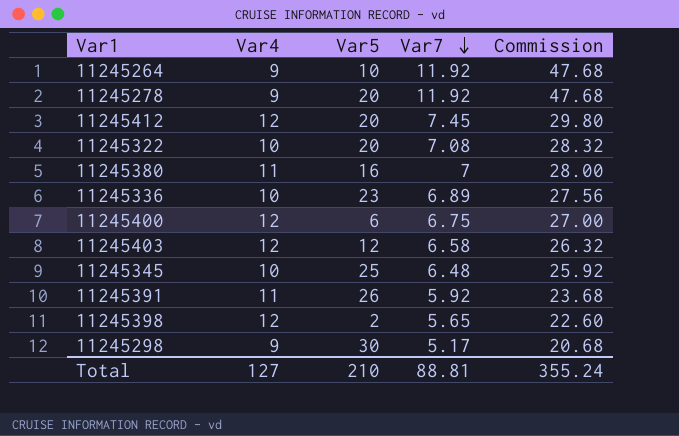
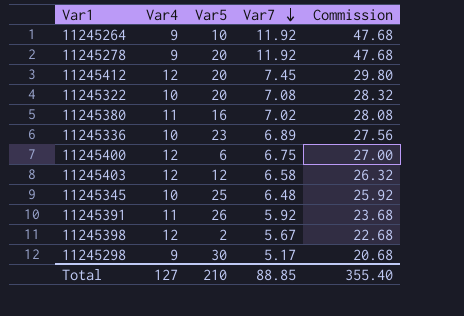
11245380 | Var7: 7 -> 7.02
11245380 | Commission: 28.00 -> 28.08
11245398 | Var7: 5.65 -> 5.67
11245398 | Commission: 22.60 -> 22.68
Total | Var7: 88.81 -> 88.85
Total | Commission: 355.24 -> 355.40

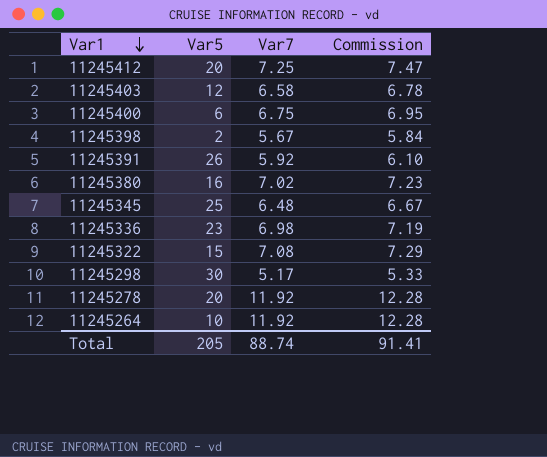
row order: Var7 descending -> Var1 descending
column Var4 | position: 2 -> none
column Commission | formula: [Var7] * 4 -> [Var7] * 1.03
11245412 | Var7: 7.45 -> 7.25
11245336 | Var7: 6.89 -> 6.98
11245322 | Var5: 20 -> 15
Total | Var5: 210 -> 205
Total | Var7: 88.85 -> 88.74
Total | Commission: 355.40 -> 91.41

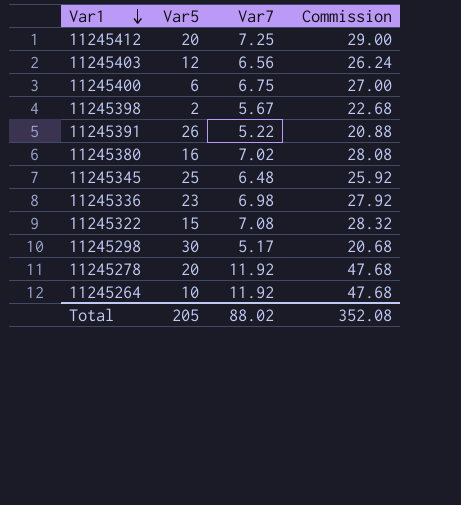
column Commission | formula: [Var7] * 1.03 -> [Var7] * 4
11245403 | Var7: 6.58 -> 6.56
11245391 | Var7: 5.92 -> 5.22
Total | Var7: 88.74 -> 88.02
Total | Commission: 91.41 -> 352.08

